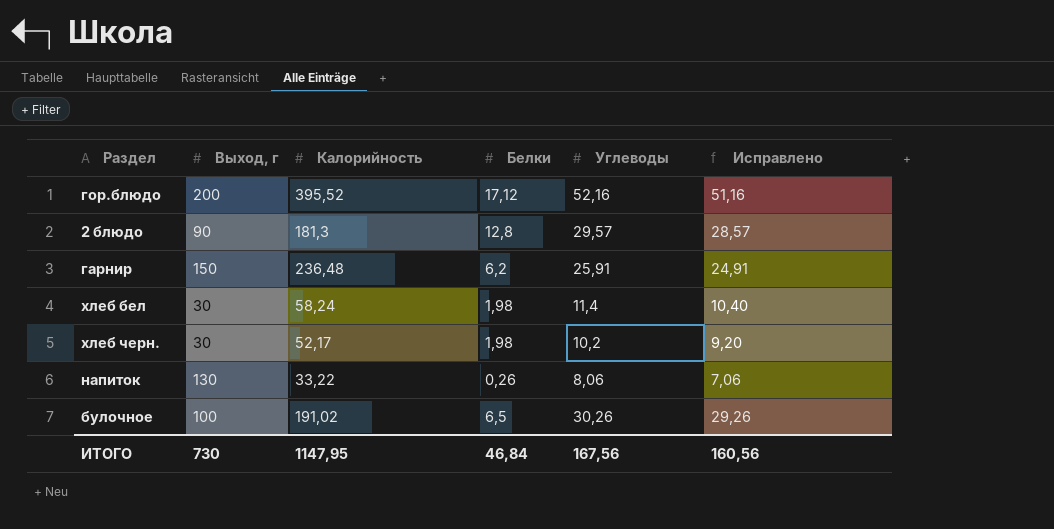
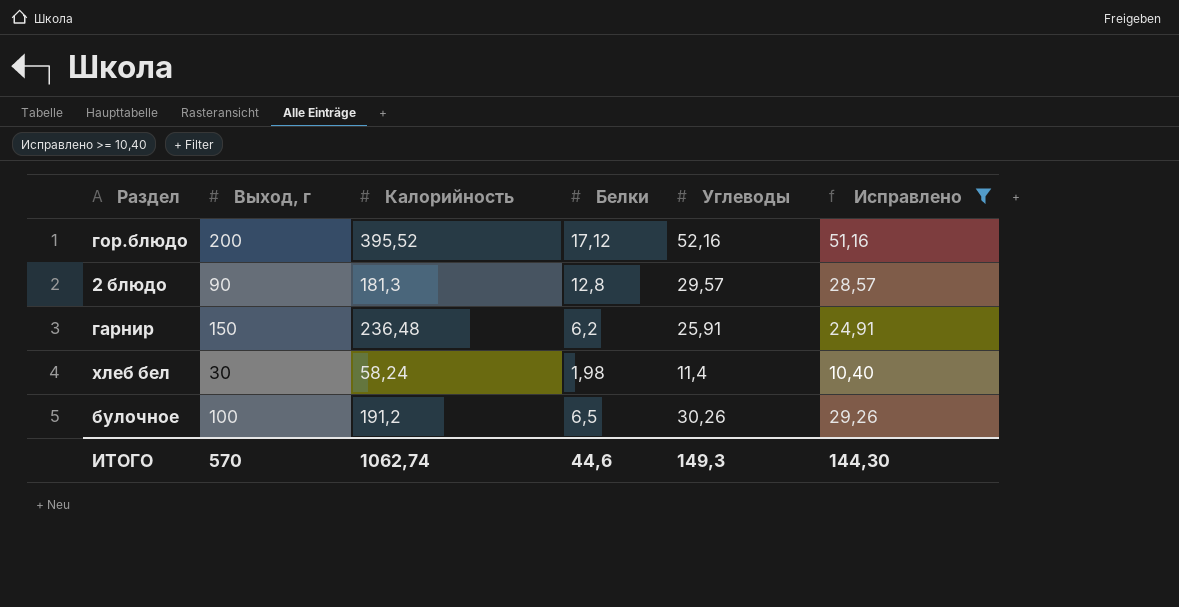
filter: none -> Исправлено >= 10,40
булочное | Калорийность: 191,02 -> 191,2
ИТОГО | Выход, г: 730 -> 570
ИТОГО | Калорийность: 1147,95 -> 1062,74
ИТОГО | Белки: 46,84 -> 44,6
ИТОГО | Углеводы: 167,56 -> 149,3
ИТОГО | Исправлено: 160,56 -> 144,30

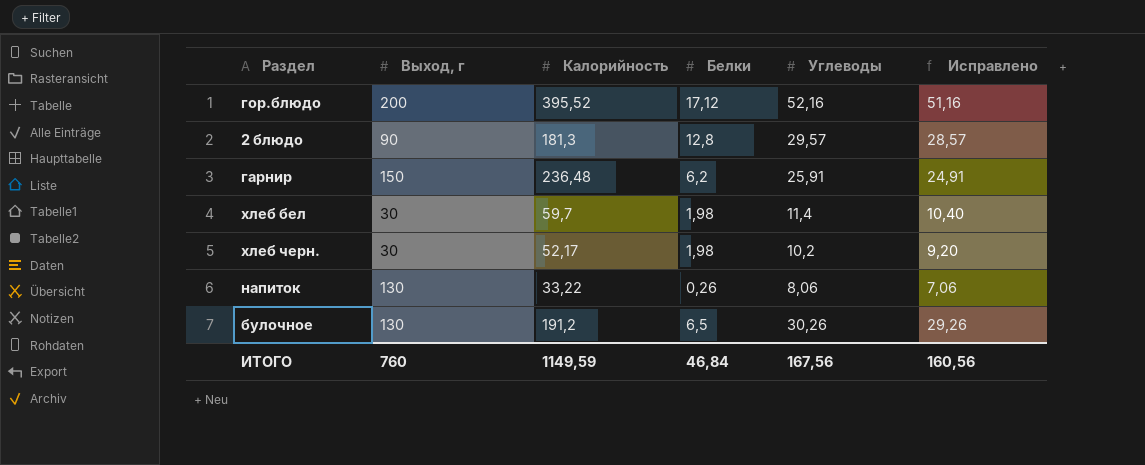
filter: Исправлено >= 10,40 -> none
хлеб бел | Калорийность: 58,24 -> 59,7
булочное | Выход, г: 100 -> 130
ИТОГО | Выход, г: 570 -> 760
ИТОГО | Калорийность: 1062,74 -> 1149,59
ИТОГО | Белки: 44,6 -> 46,84
ИТОГО | Углеводы: 149,3 -> 167,56
ИТОГО | Исправлено: 144,30 -> 160,56

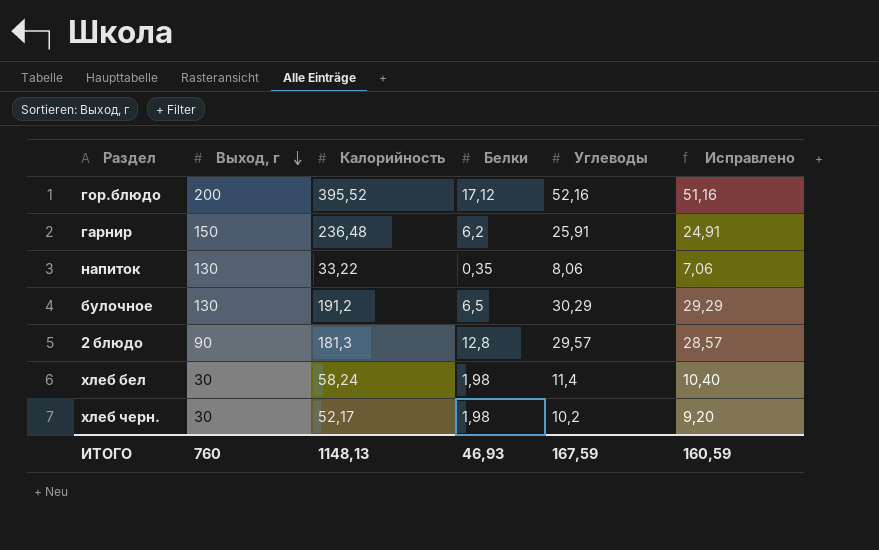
row order: none -> Выход, г descending
напиток | Белки: 0,26 -> 0,35
булочное | Углеводы: 30,26 -> 30,29
булочное | Исправлено: 29,26 -> 29,29
хлеб бел | Калорийность: 59,7 -> 58,24
ИТОГО | Калорийность: 1149,59 -> 1148,13
ИТОГО | Белки: 46,84 -> 46,93
ИТОГО | Углеводы: 167,56 -> 167,59
ИТОГО | Исправлено: 160,56 -> 160,59

